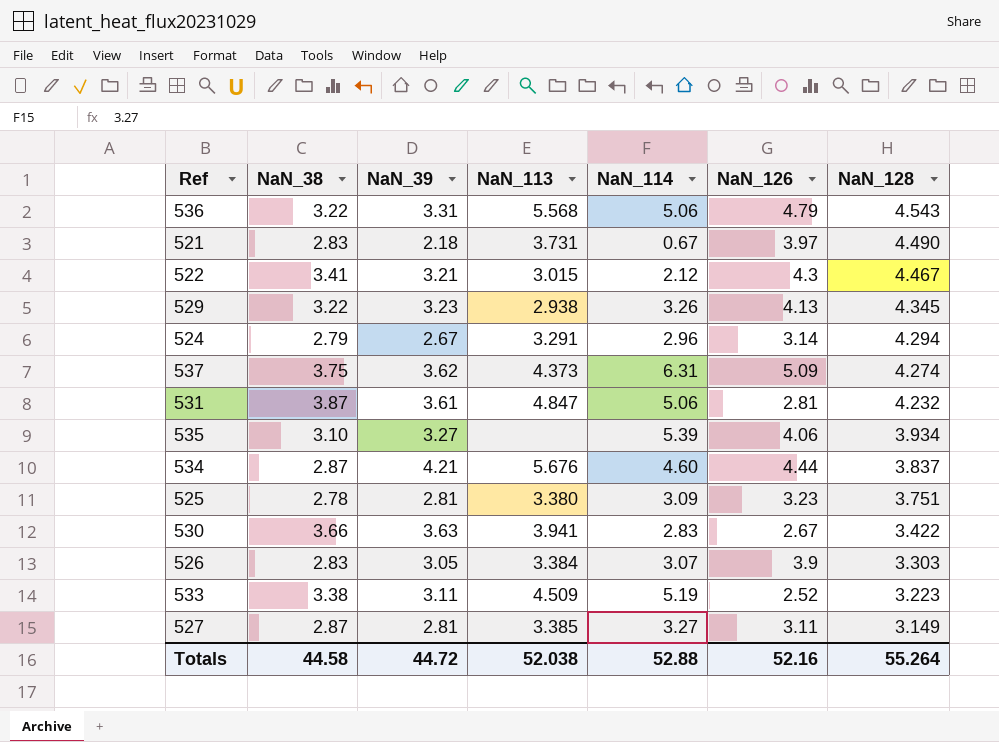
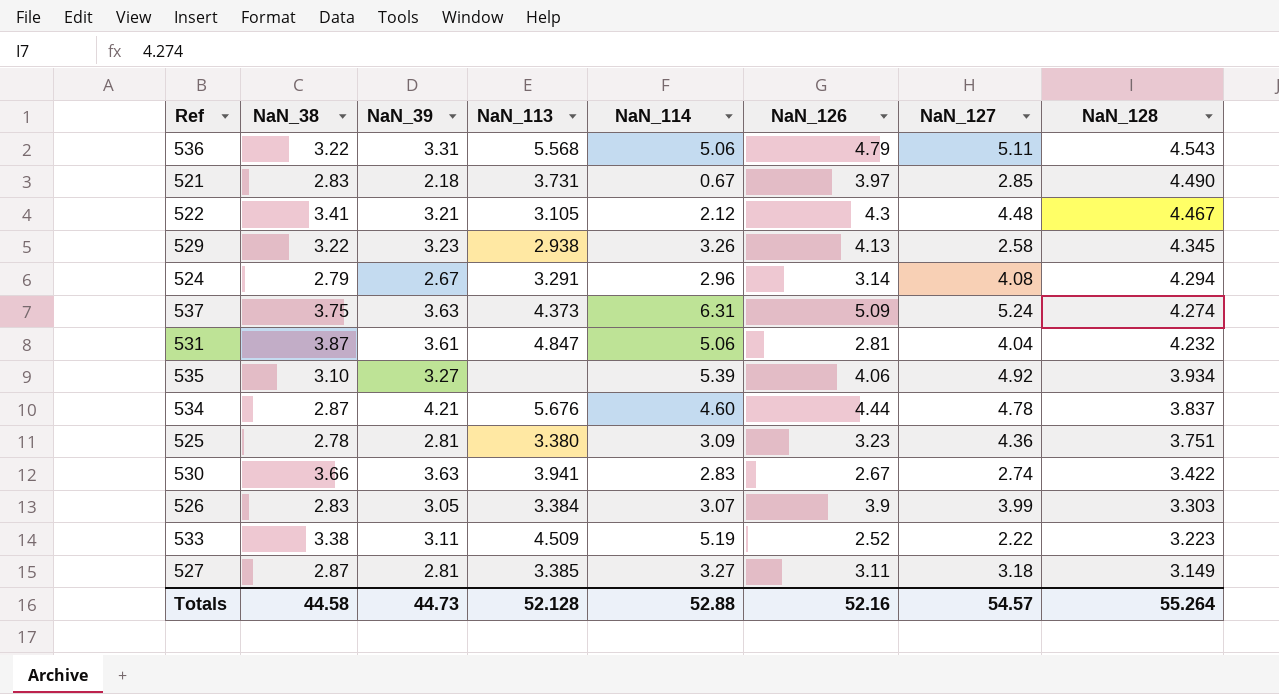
column NaN_127 | position: none -> 7
522 | NaN_113: 3.015 -> 3.105
537 | NaN_39: 3.62 -> 3.63
Totals | NaN_39: 44.72 -> 44.73
Totals | NaN_113: 52.038 -> 52.128

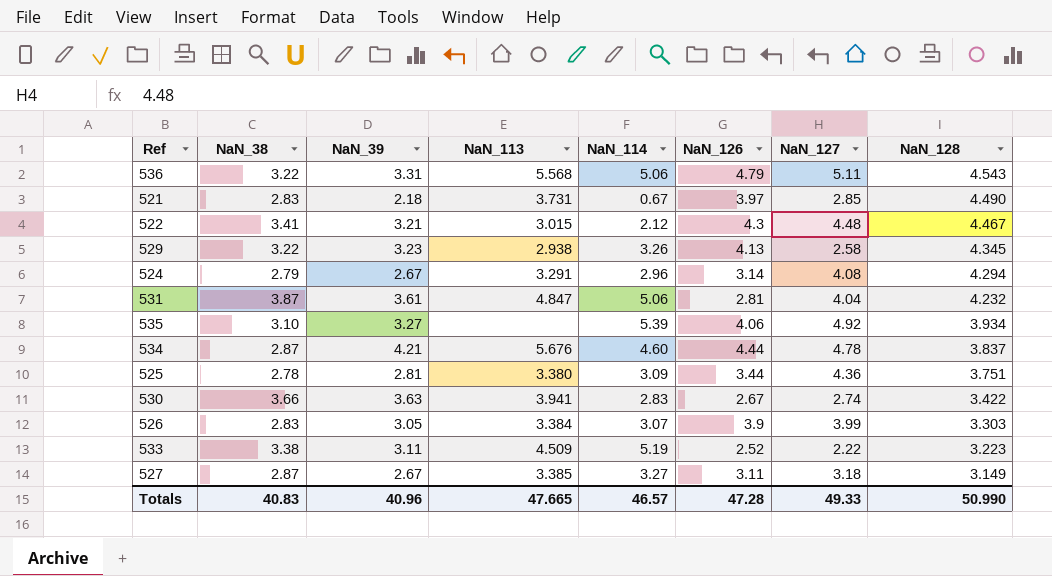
row 537: 3.75 | 3.63 | 4.373 | 6.31 | 5.09 | 5.24 | 4.274 -> none
522 | NaN_113: 3.105 -> 3.015
525 | NaN_126: 3.23 -> 3.44
527 | NaN_39: 2.81 -> 2.67
Totals | NaN_38: 44.58 -> 40.83
Totals | NaN_39: 44.73 -> 40.96
Totals | NaN_113: 52.128 -> 47.665
Totals | NaN_114: 52.88 -> 46.57
Totals | NaN_126: 52.16 -> 47.28
Totals | NaN_127: 54.57 -> 49.33
Totals | NaN_128: 55.264 -> 50.990

